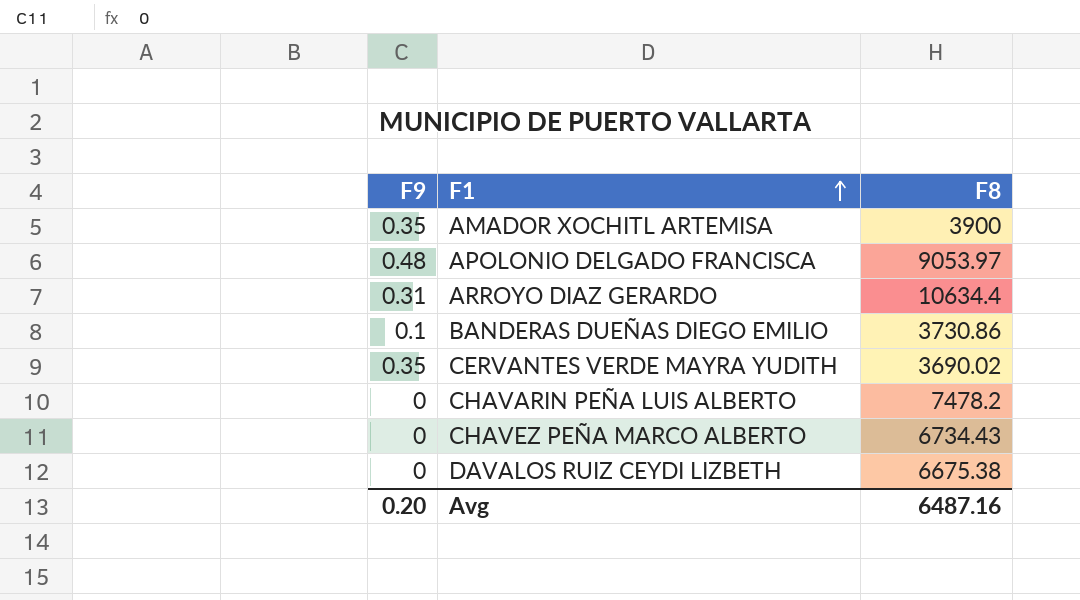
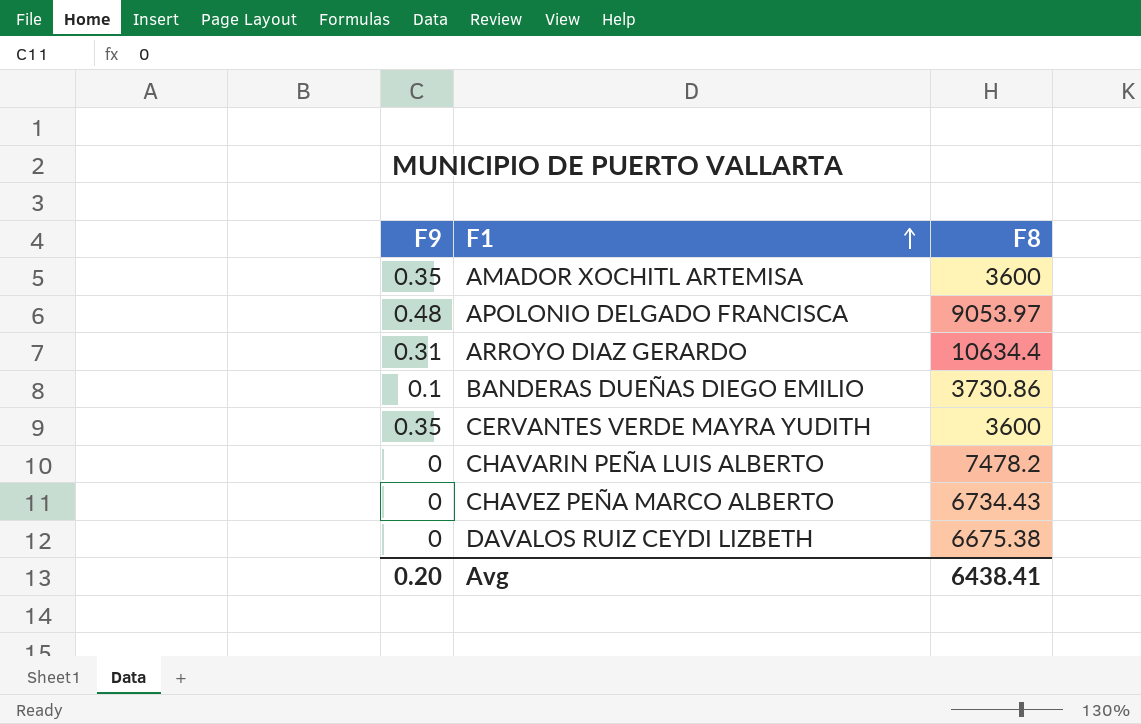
AMADOR XOCHITL ARTEMISA | F8: 3900 -> 3600
CERVANTES VERDE MAYRA YUDITH | F8: 3690.02 -> 3600
Avg | F8: 6487.16 -> 6438.41

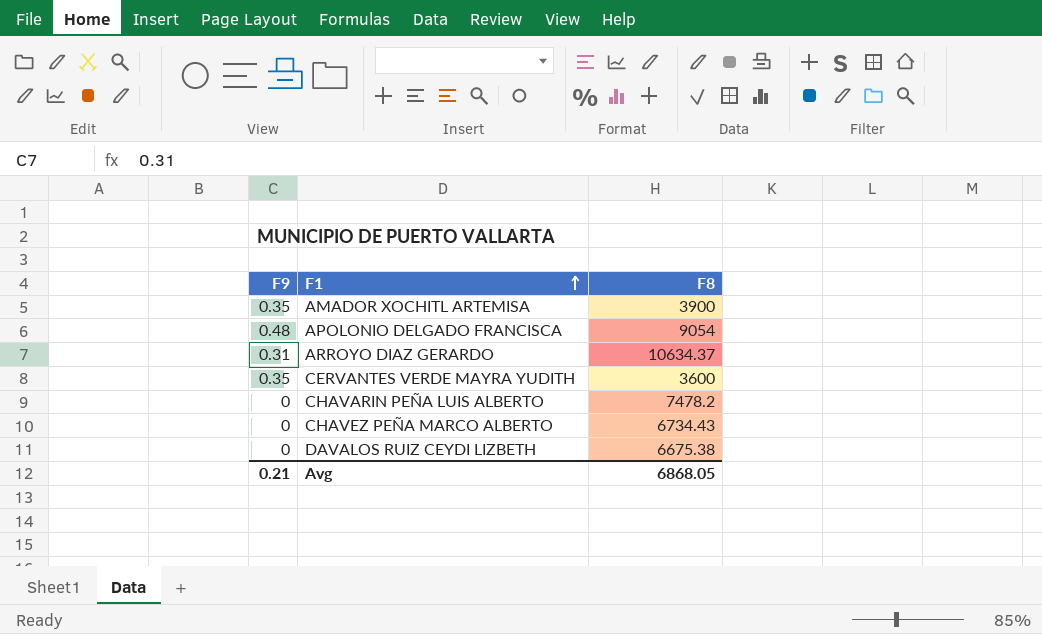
row BANDERAS DUEÑAS DIEGO EMILIO: 0.1 | 3730.86 -> none
AMADOR XOCHITL ARTEMISA | F8: 3600 -> 3900
APOLONIO DELGADO FRANCISCA | F8: 9053.97 -> 9054
ARROYO DIAZ GERARDO | F8: 10634.4 -> 10634.37
Avg | F9: 0.20 -> 0.21
Avg | F8: 6438.41 -> 6868.05

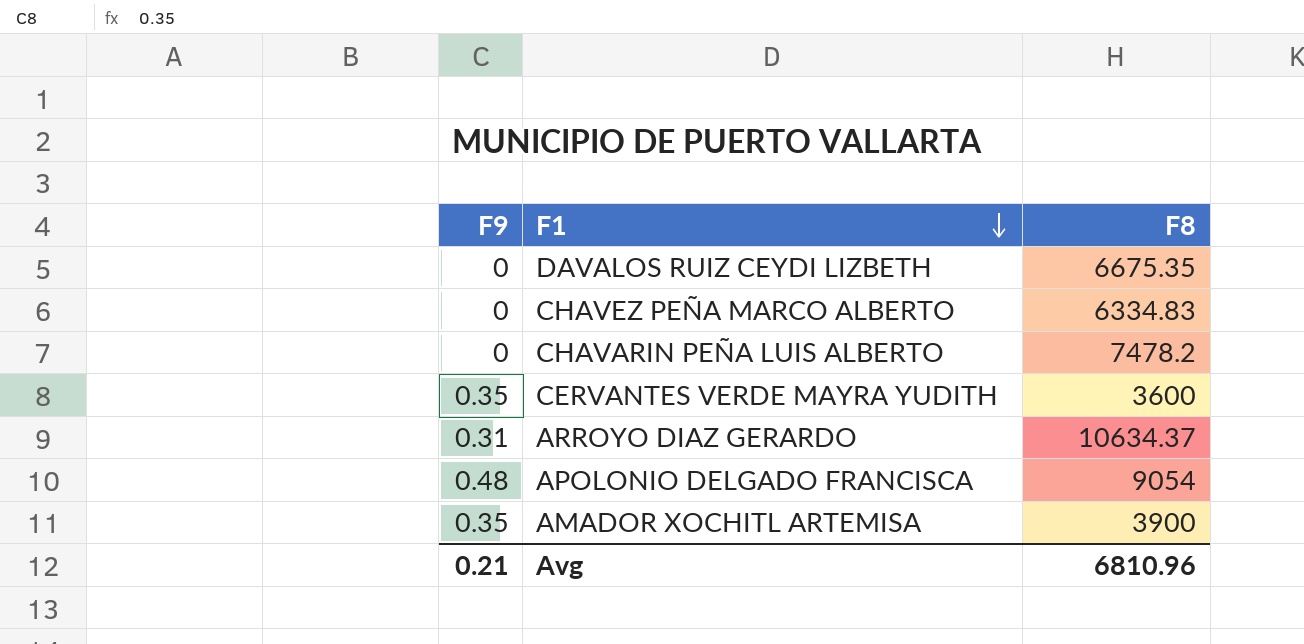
row order: F1 ascending -> F1 descending
DAVALOS RUIZ CEYDI LIZBETH | F8: 6675.38 -> 6675.35
CHAVEZ PEÑA MARCO ALBERTO | F8: 6734.43 -> 6334.83
Avg | F8: 6868.05 -> 6810.96

